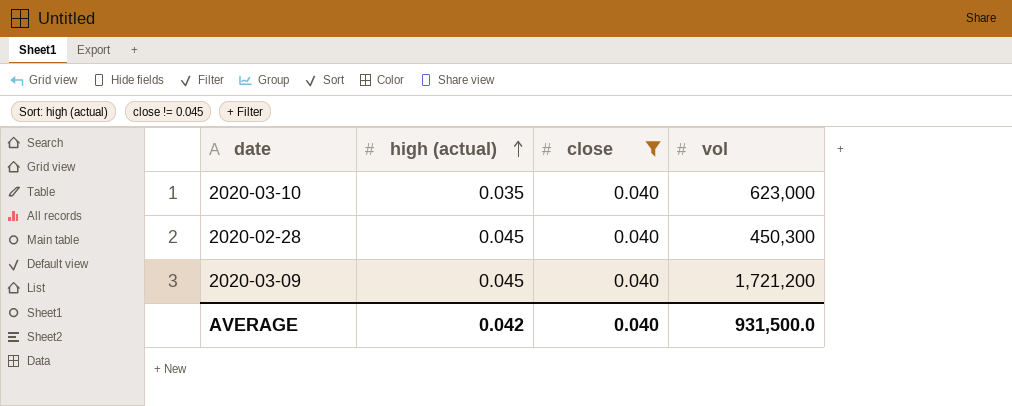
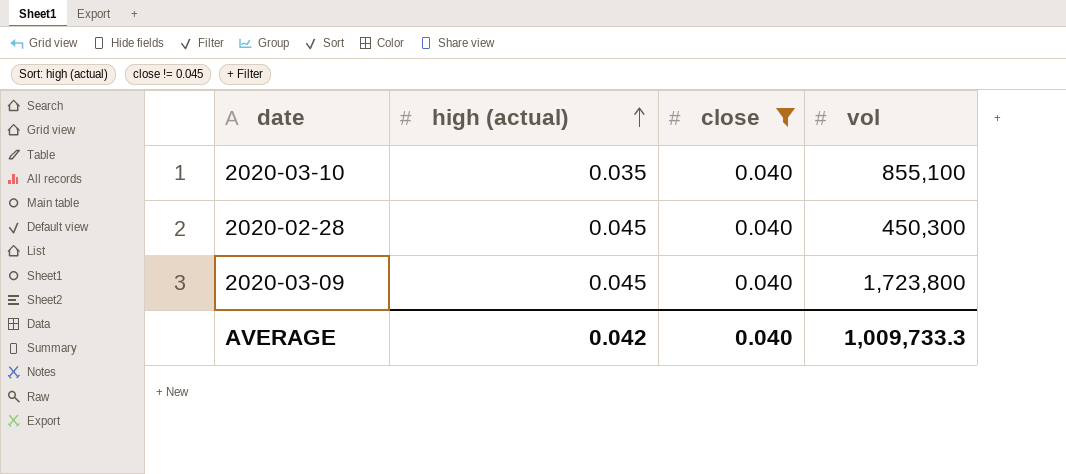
2020-03-10 | vol: 623,000 -> 855,100
2020-03-09 | vol: 1,721,200 -> 1,723,800
AVERAGE | vol: 931,500.0 -> 1,009,733.3

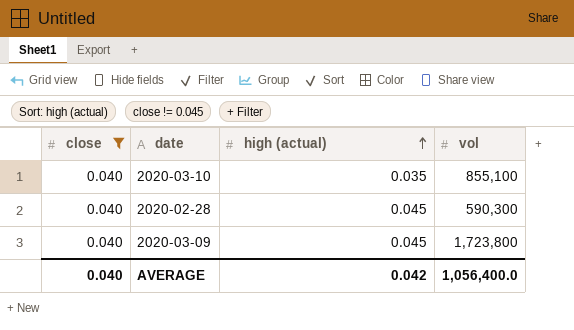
column close | position: 3 -> 1
2020-02-28 | vol: 450,300 -> 590,300
AVERAGE | vol: 1,009,733.3 -> 1,056,400.0

